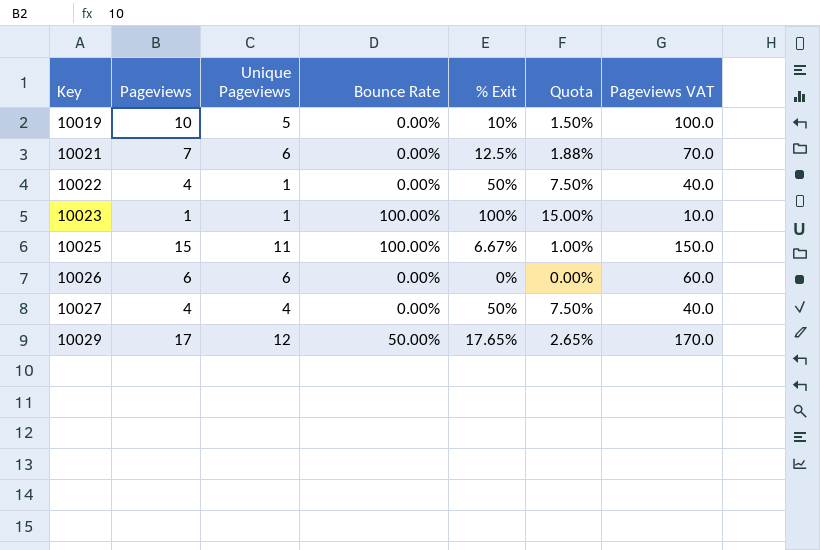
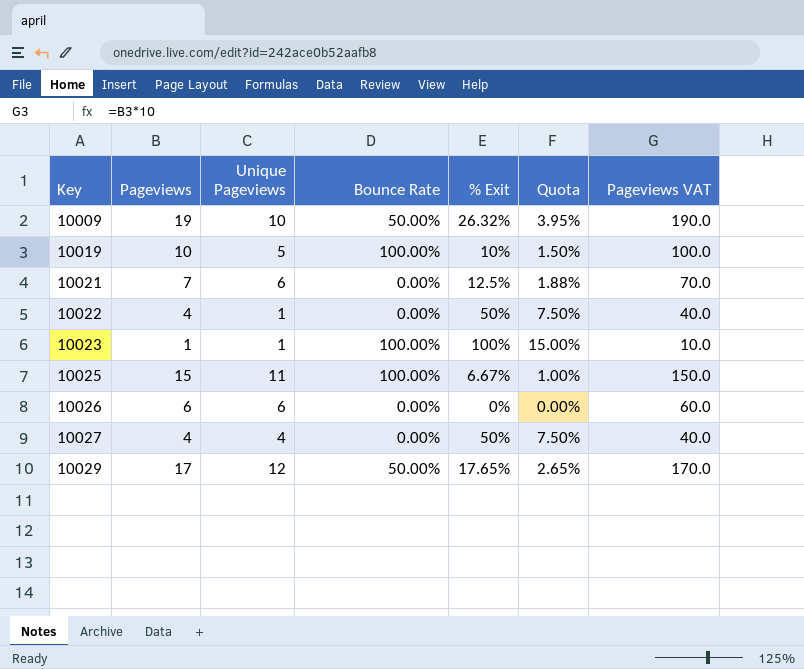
row 10009: none -> 19 | 10 | 50.00% | 26.32% | 3.95% | 190.0
10019 | Bounce Rate: 0.00% -> 100.00%

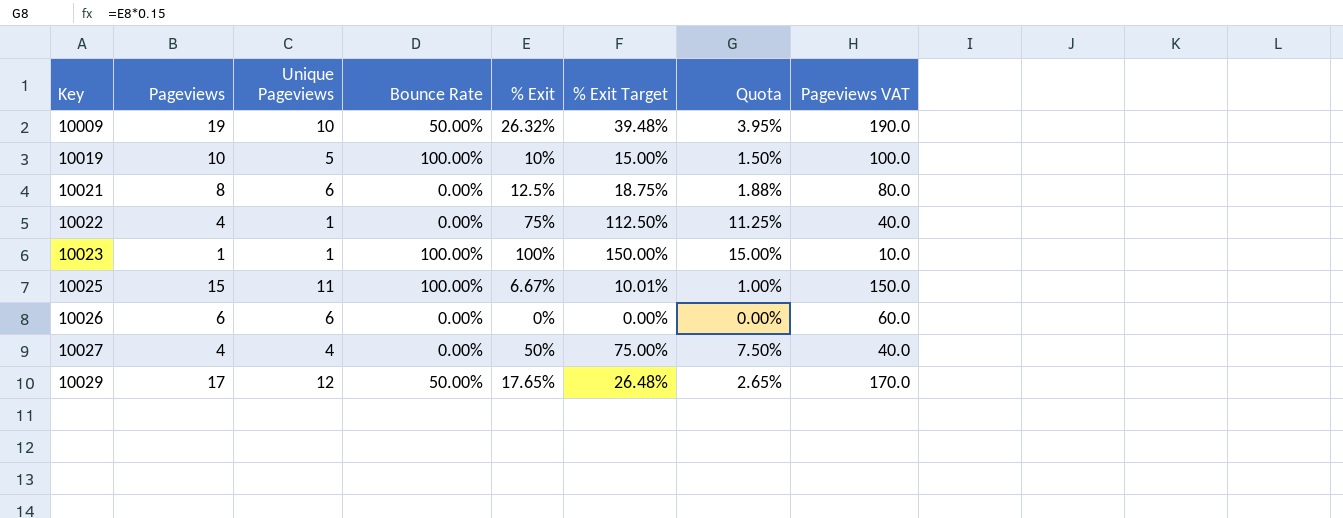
column % Exit Target | formula: none -> [% Exit] * 1.5
10021 | Pageviews: 7 -> 8
10021 | Pageviews VAT: 70.0 -> 80.0
10022 | % Exit: 50% -> 75%
10022 | Quota: 7.50% -> 11.25%

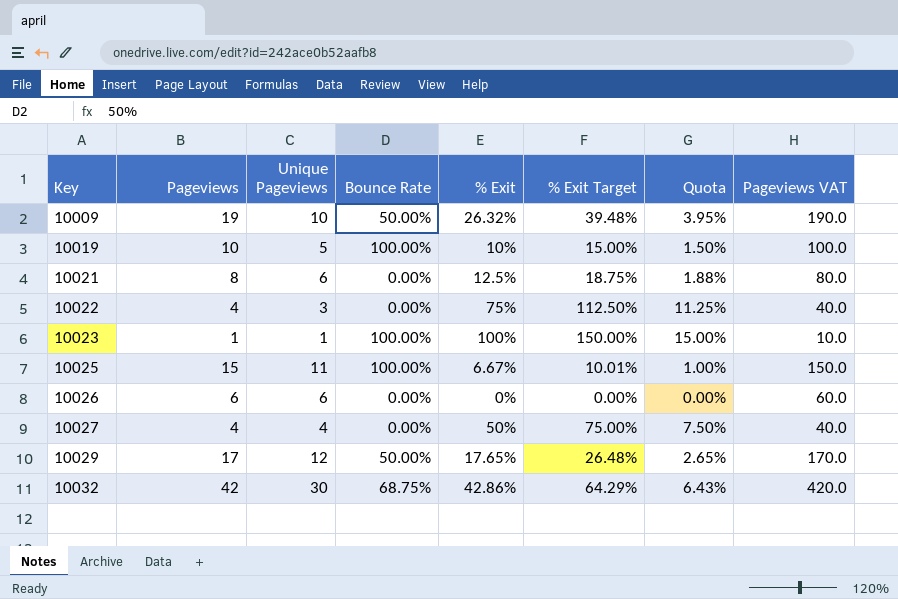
10022 | Unique Pageviews: 1 -> 3
row 10032: none -> 42 | 30 | 68.75% | 42.86% | 64.29% | 6.43% | 420.0

